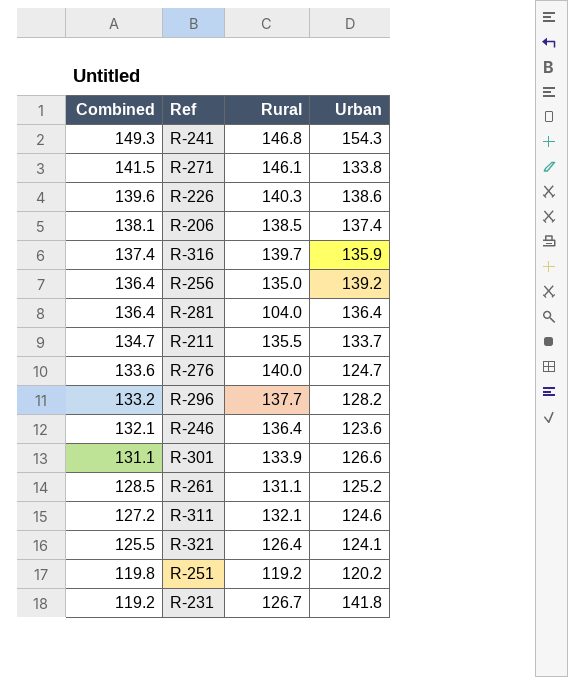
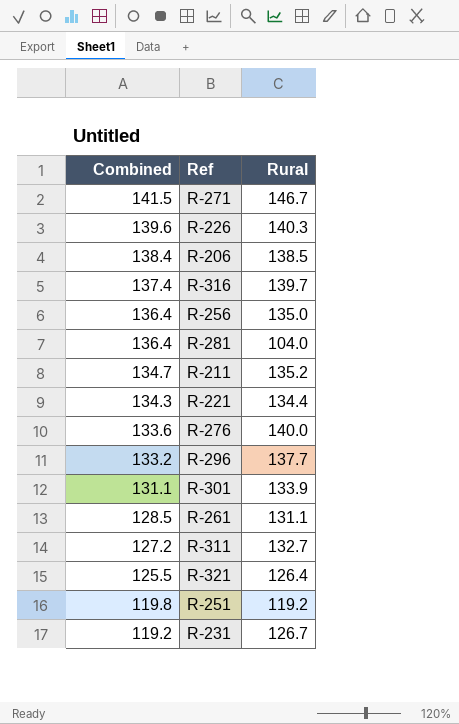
column Urban | position: 4 -> none
row R-241: 149.3 | 146.8 | 154.3 -> none
row R-246: 132.1 | 136.4 | 123.6 -> none
R-271 | Rural: 146.1 -> 146.7
R-206 | Combined: 138.1 -> 138.4
R-211 | Rural: 135.5 -> 135.2
row R-221: none -> 134.3 | 134.4
R-311 | Rural: 132.1 -> 132.7

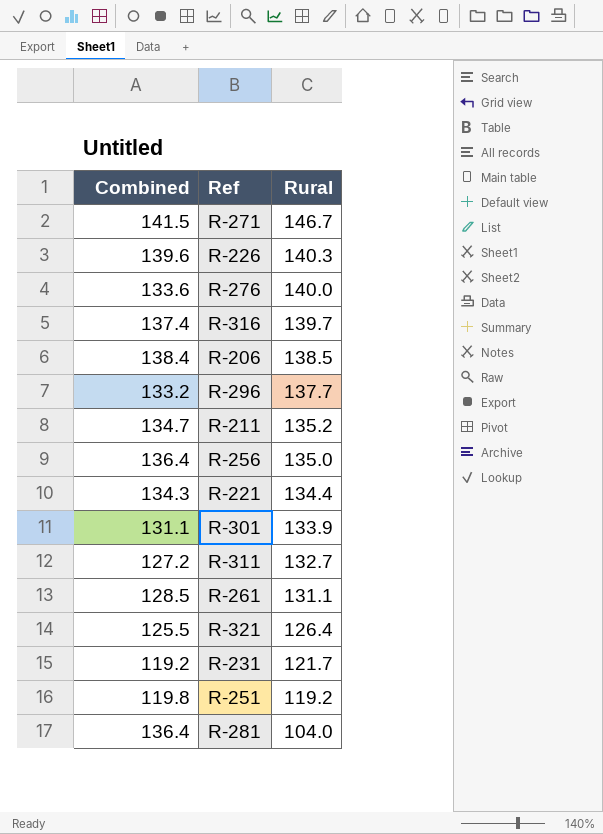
row order: Combined descending -> Rural descending
R-231 | Rural: 126.7 -> 121.7

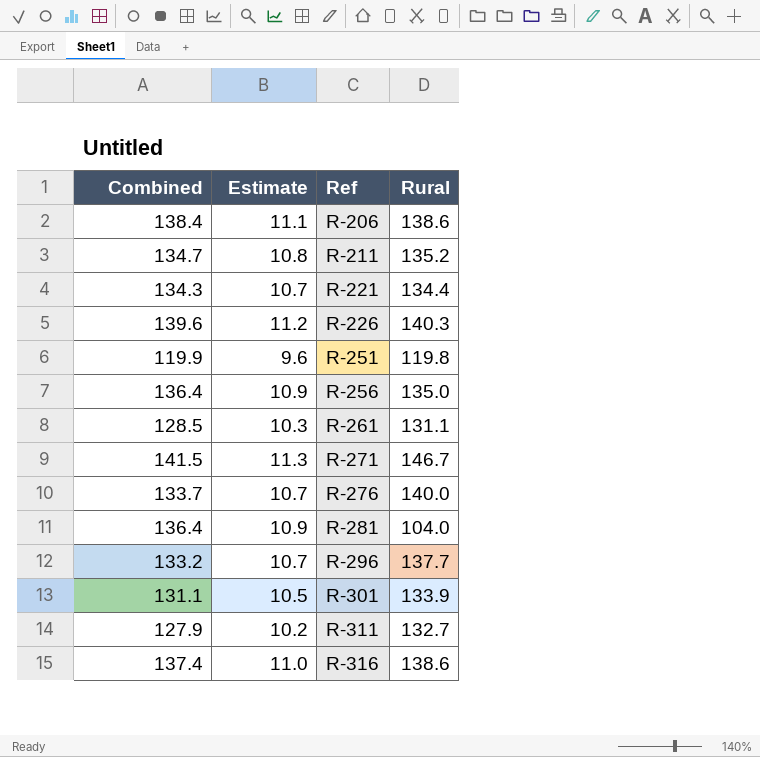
row order: Rural descending -> Ref ascending
column Estimate | formula: none -> [Combined] * 0.08
row R-321: 125.5 | 126.4 -> none
row R-231: 119.2 | 121.7 -> none
R-206 | Rural: 138.5 -> 138.6
R-251 | Combined: 119.8 -> 119.9
R-251 | Rural: 119.2 -> 119.8
R-276 | Combined: 133.6 -> 133.7
R-311 | Combined: 127.2 -> 127.9
R-316 | Rural: 139.7 -> 138.6

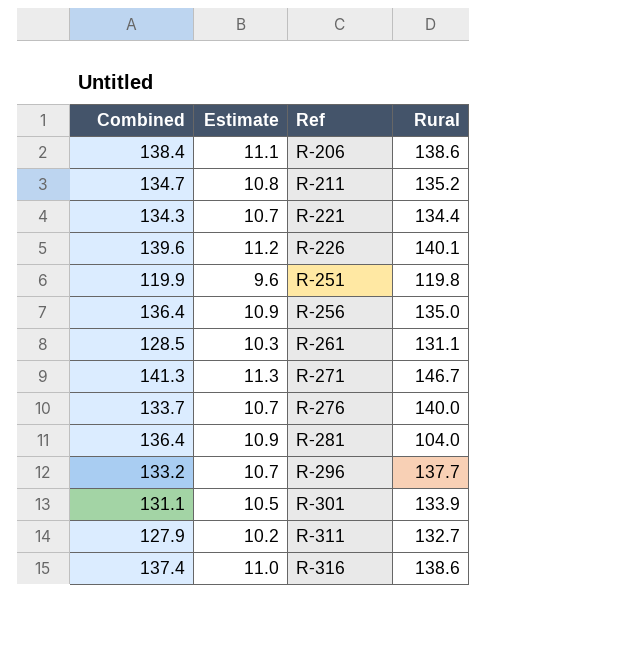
R-226 | Rural: 140.3 -> 140.1
R-271 | Combined: 141.5 -> 141.3

